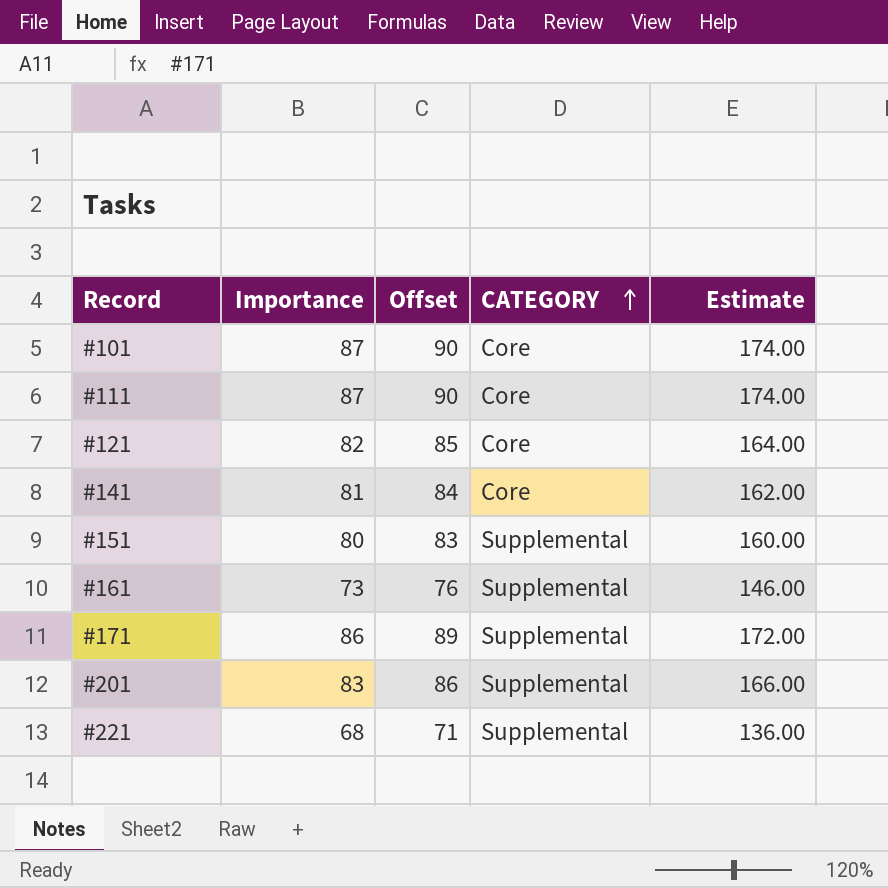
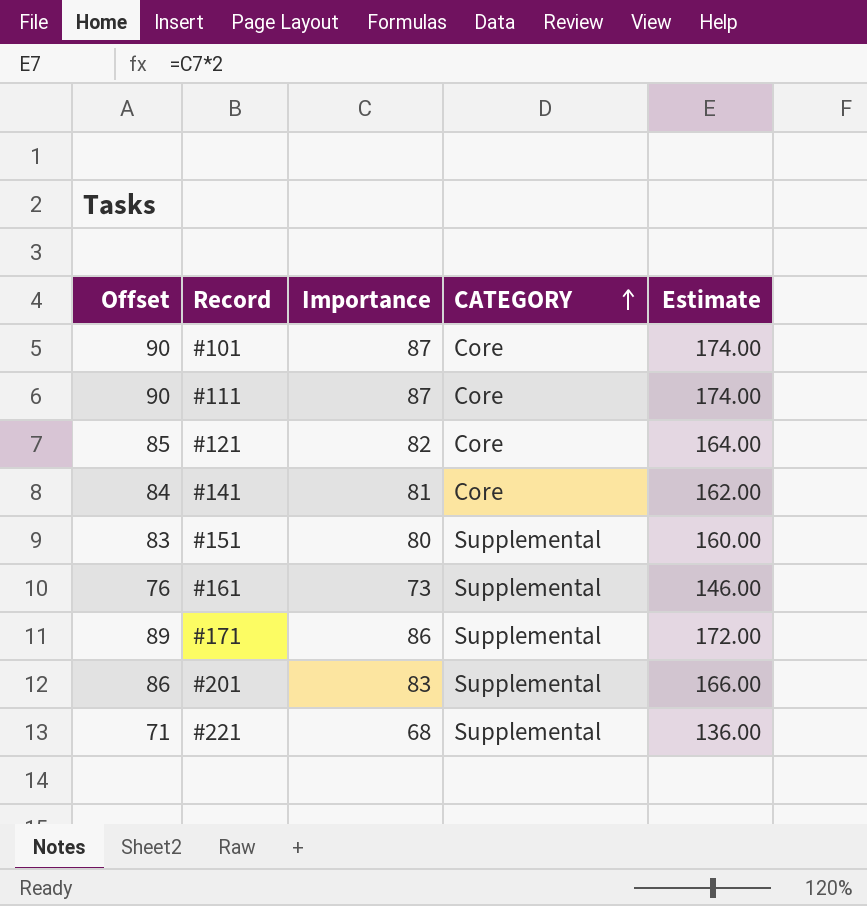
column Offset | position: 3 -> 1

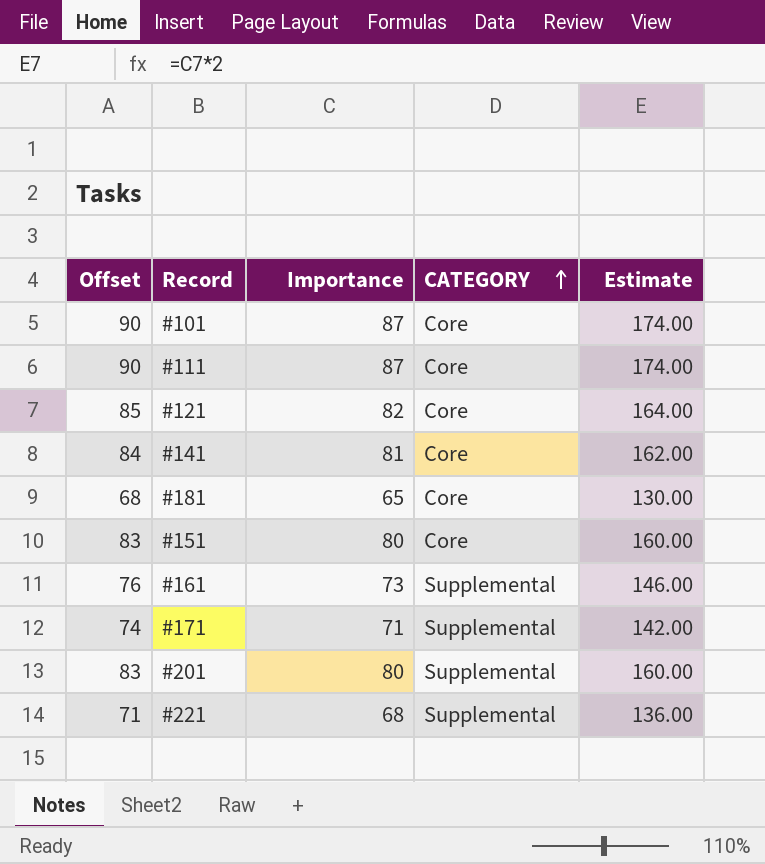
row #181: none -> 68 | 65 | Core | 130.00
#151 | CATEGORY: Supplemental -> Core
#171 | Offset: 89 -> 74
#171 | Importance: 86 -> 71
#171 | Estimate: 172.00 -> 142.00
#201 | Offset: 86 -> 83
#201 | Importance: 83 -> 80
#201 | Estimate: 166.00 -> 160.00

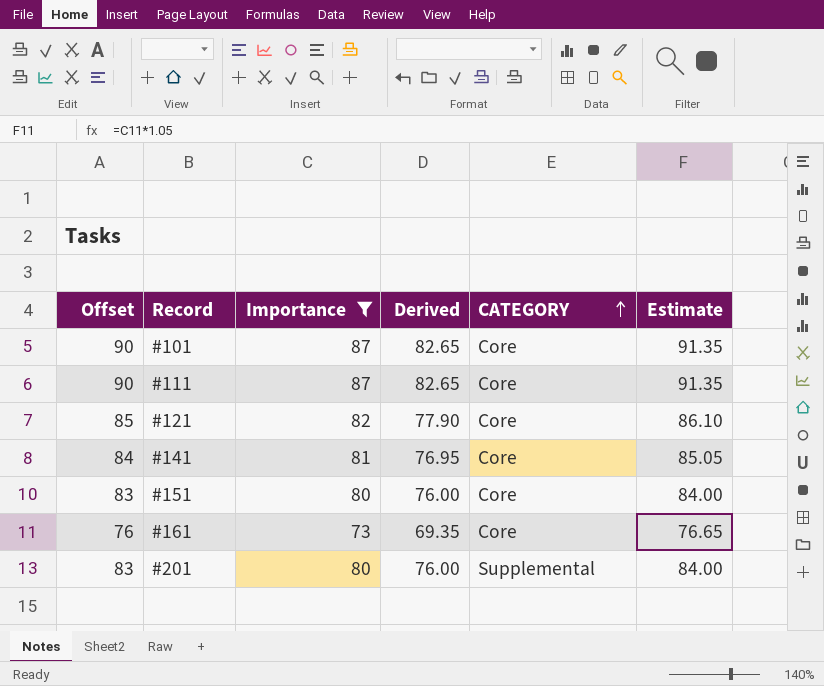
filter: none -> Importance >= 73
column Derived | formula: none -> [Importance] * 0.95
column Estimate | formula: [Importance] * 2 -> [Importance] * 1.05
#161 | CATEGORY: Supplemental -> Core

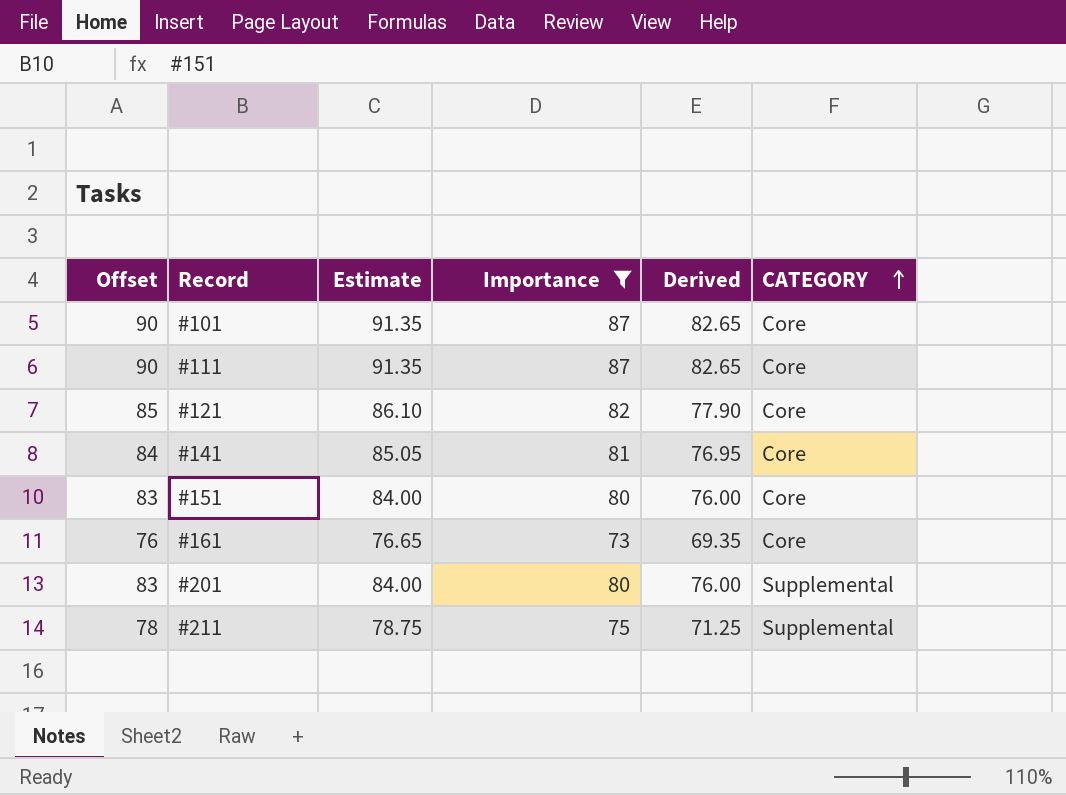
column Estimate | position: 6 -> 3
row #211: none -> 78 | 78.75 | 75 | 71.25 | Supplemental

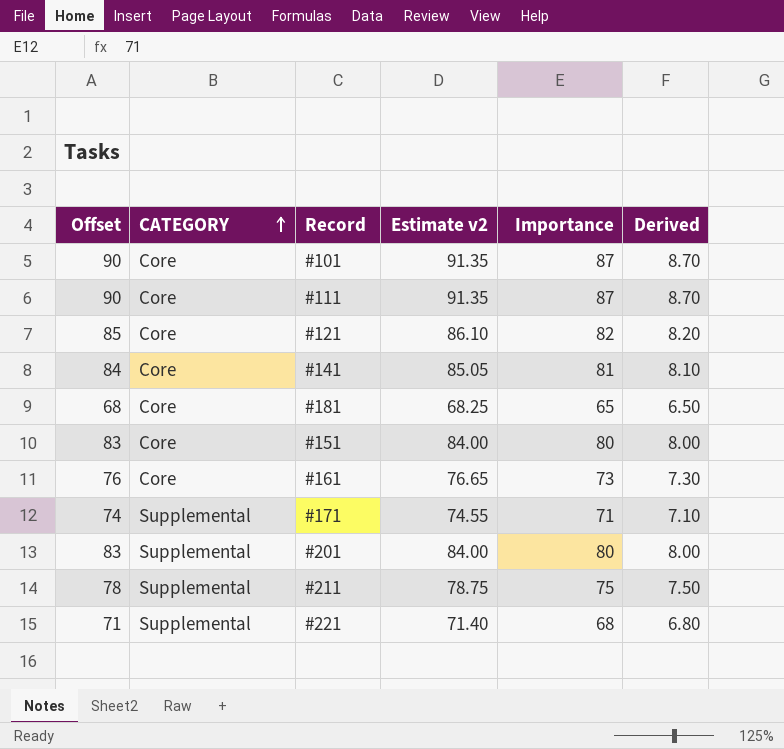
filter: Importance >= 73 -> none
column CATEGORY | position: 6 -> 2
column name: Estimate -> Estimate v2
column Derived | formula: [Importance] * 0.95 -> [Importance] * 0.1

